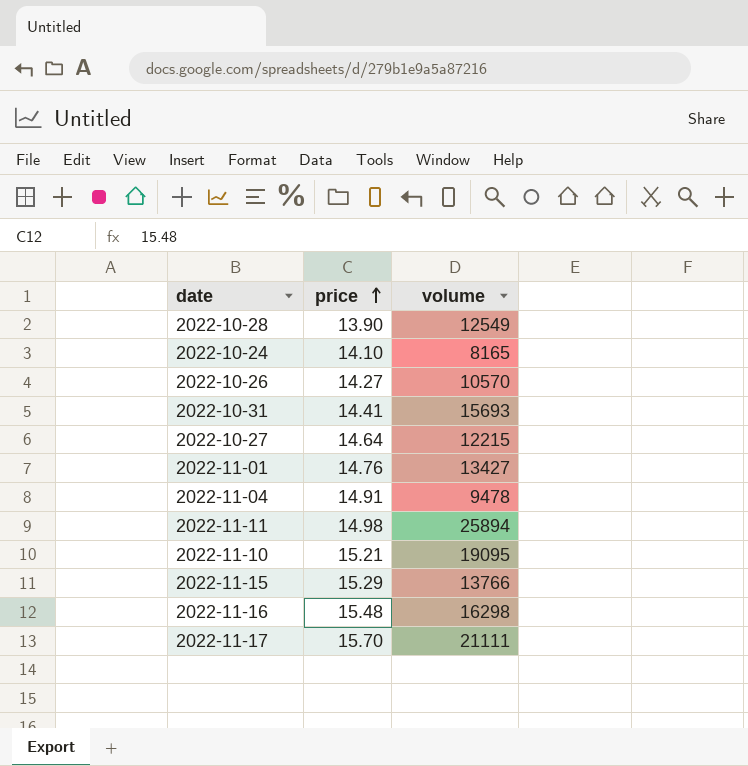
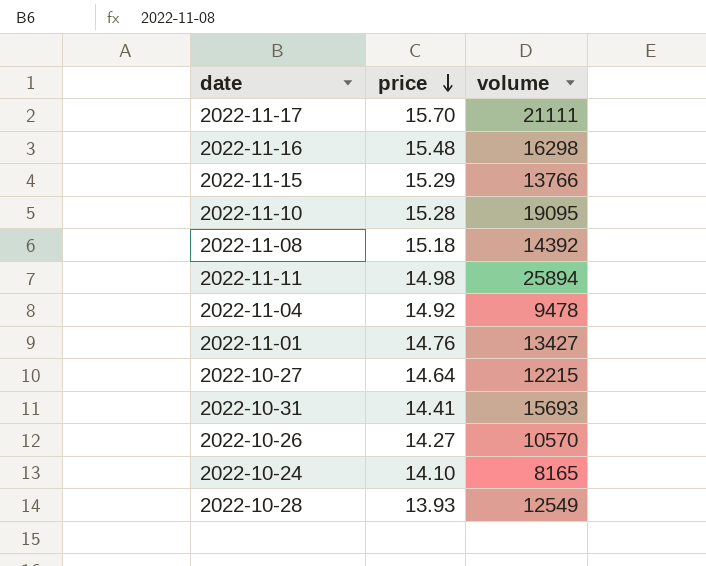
row order: price ascending -> price descending
2022-11-10 | price: 15.21 -> 15.28
row 2022-11-08: none -> 15.18 | 14392
2022-11-04 | price: 14.91 -> 14.92
2022-10-28 | price: 13.90 -> 13.93

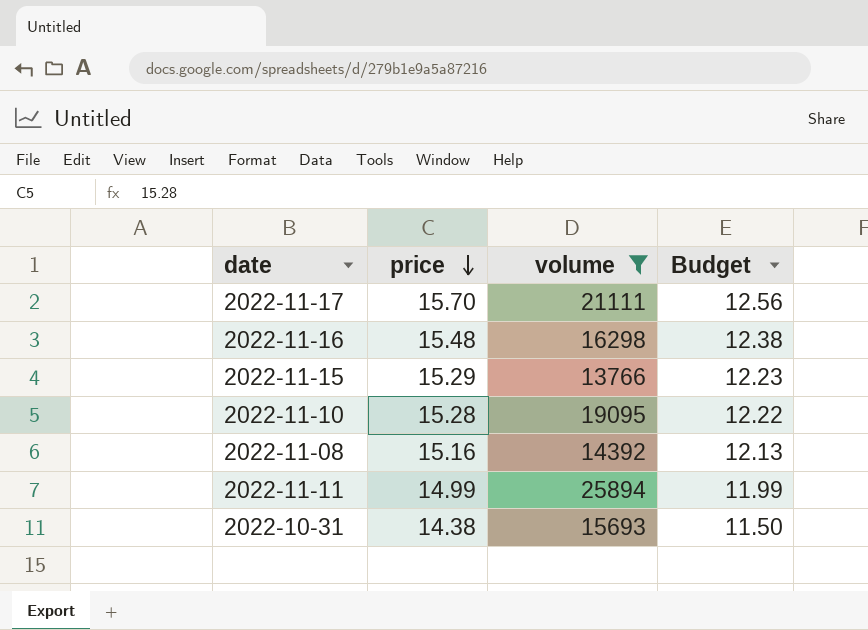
filter: none -> volume >= 13766
column Budget | formula: none -> [price] * 0.8
2022-11-08 | price: 15.18 -> 15.16
2022-11-11 | price: 14.98 -> 14.99
2022-10-31 | price: 14.41 -> 14.38

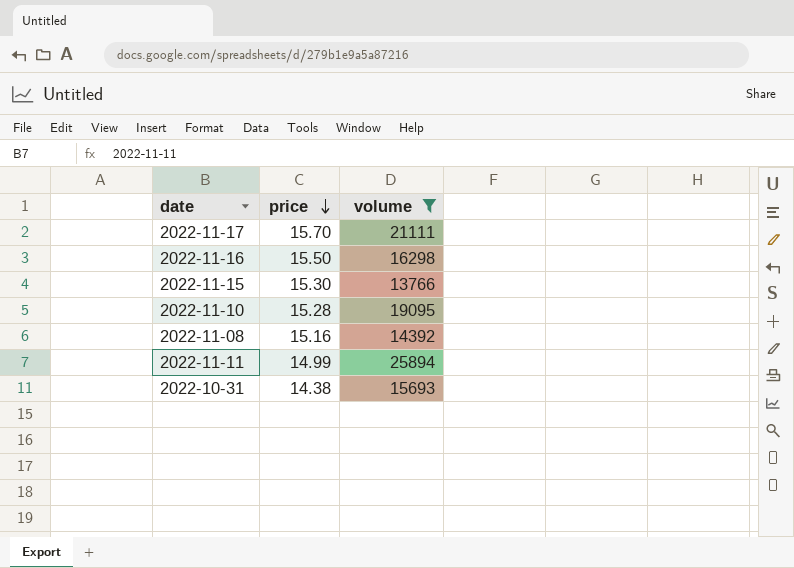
column Budget | formula: [price] * 0.8 -> none
2022-11-16 | price: 15.48 -> 15.50
2022-11-15 | price: 15.29 -> 15.30

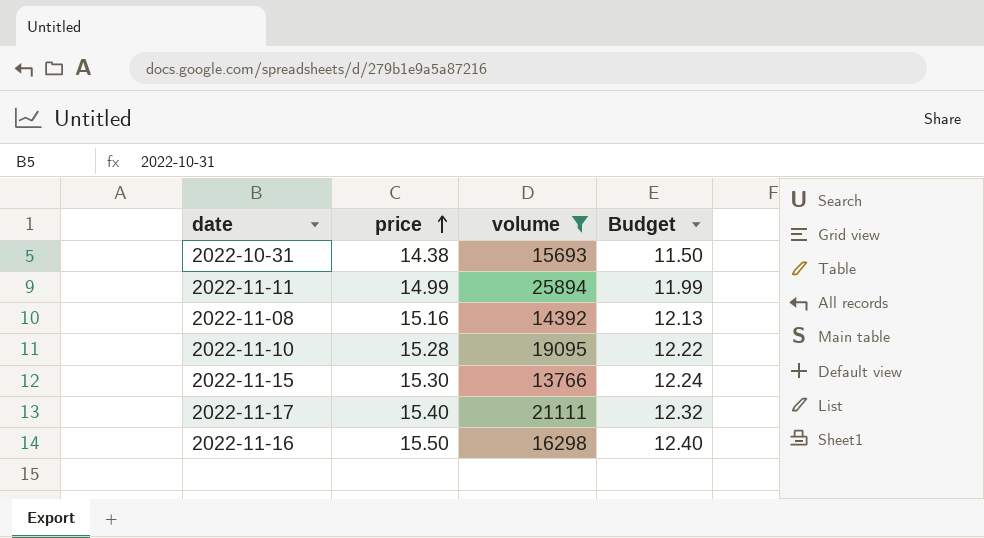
row order: price descending -> price ascending
column Budget | formula: none -> [price] * 0.8
2022-11-17 | price: 15.70 -> 15.40

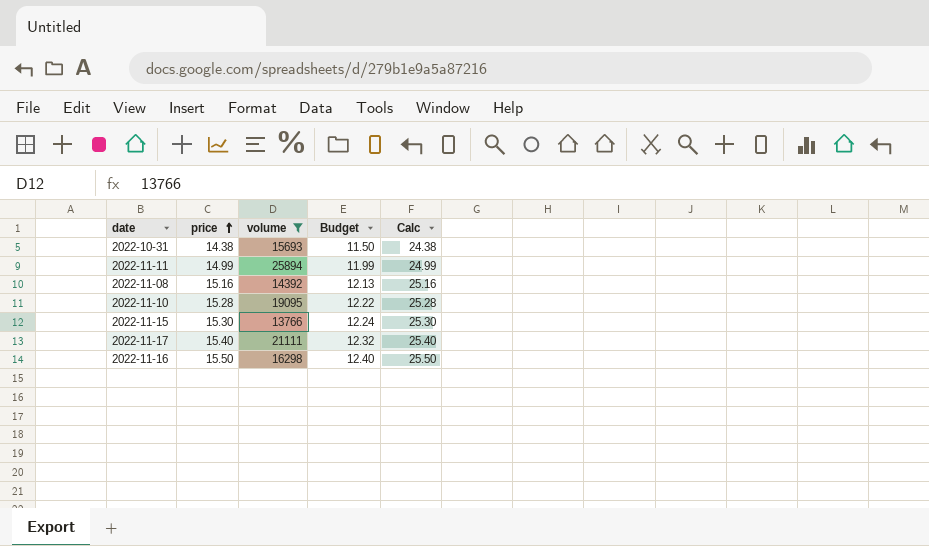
column Calc | formula: none -> [price] + 10

